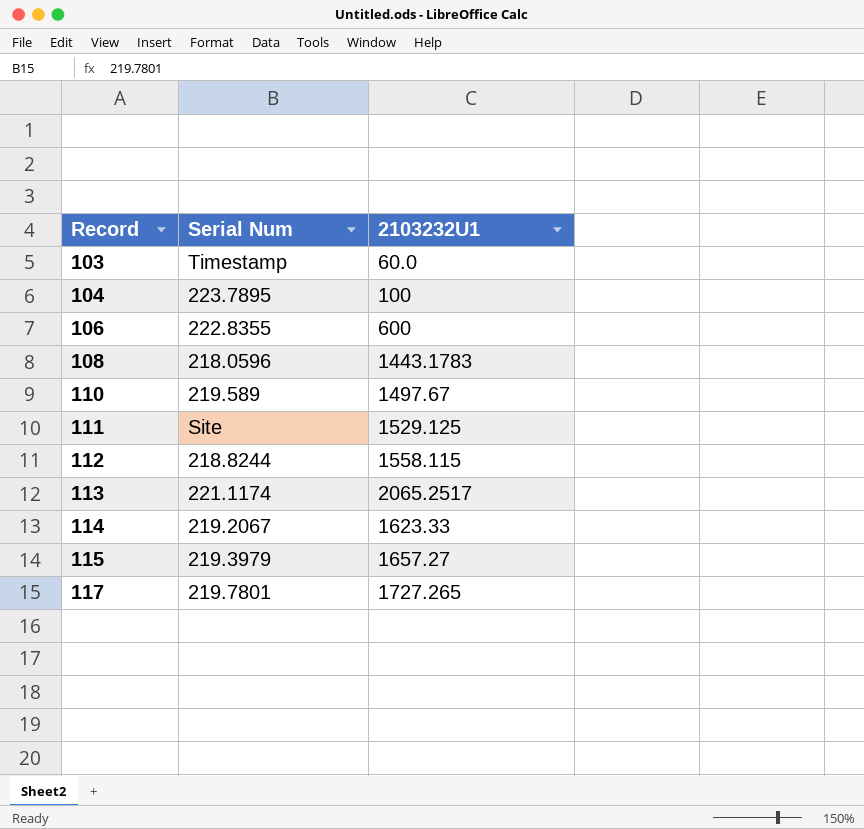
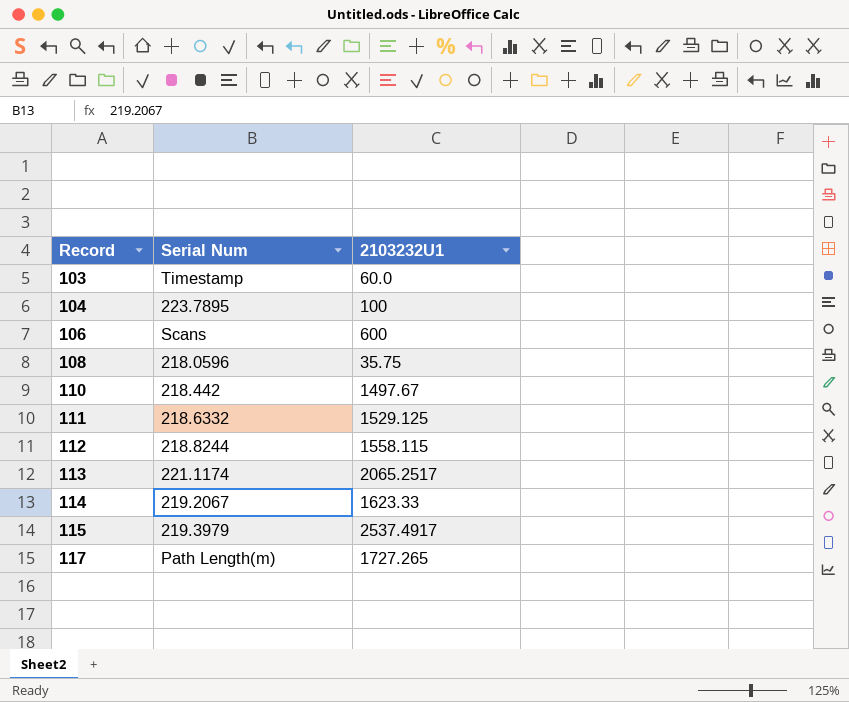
106 | Serial Num: 222.8355 -> Scans
108 | 2103232U1: 1443.1783 -> 35.75
110 | Serial Num: 219.589 -> 218.442
111 | Serial Num: Site -> 218.6332
115 | 2103232U1: 1657.27 -> 2537.4917
117 | Serial Num: 219.7801 -> Path Length(m)

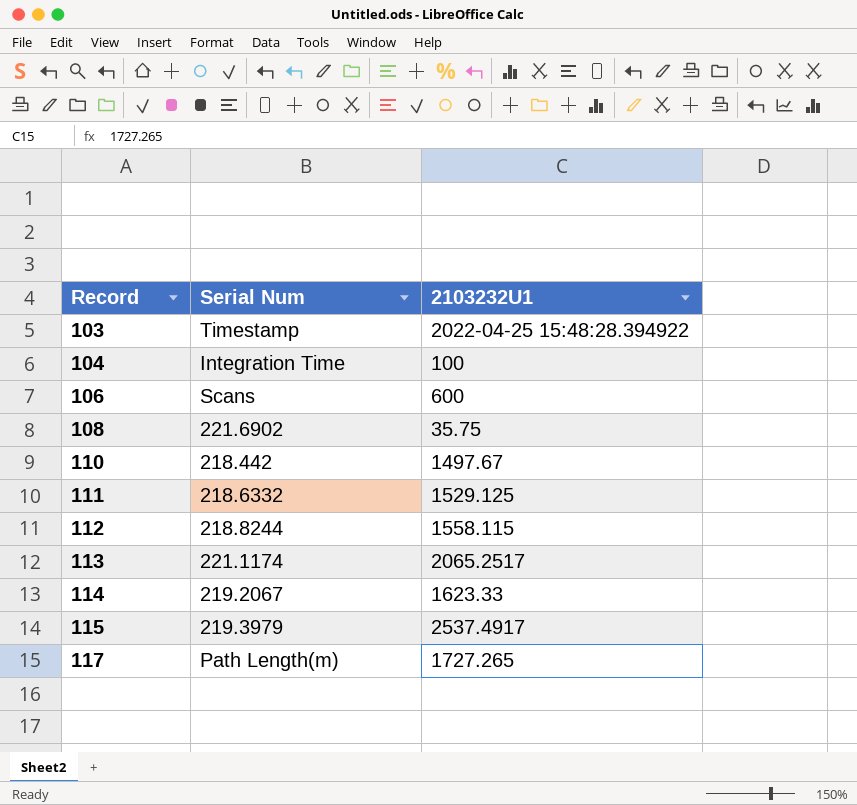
103 | 2103232U1: 60.0 -> 2022-04-25 15:48:28.394922
104 | Serial Num: 223.7895 -> Integration Time
108 | Serial Num: 218.0596 -> 221.6902

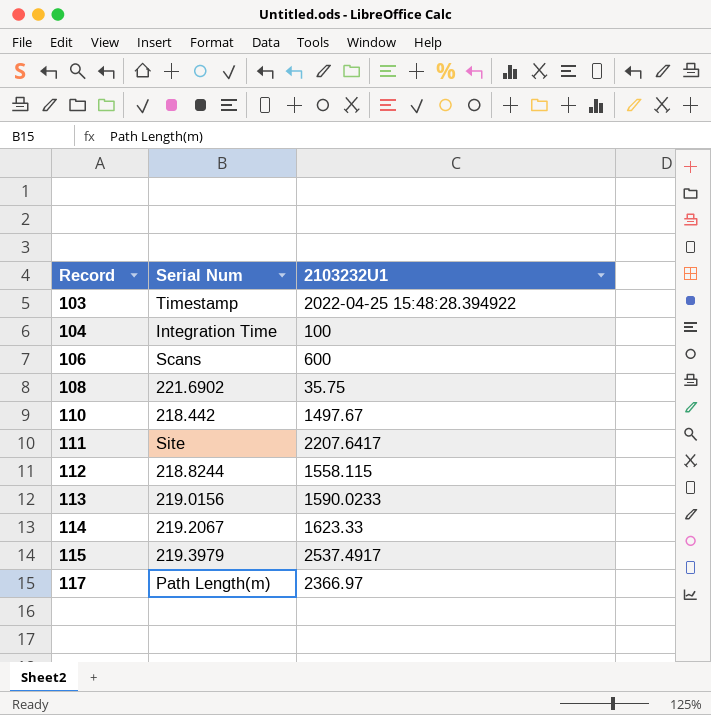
111 | Serial Num: 218.6332 -> Site
111 | 2103232U1: 1529.125 -> 2207.6417
113 | Serial Num: 221.1174 -> 219.0156
113 | 2103232U1: 2065.2517 -> 1590.0233
117 | 2103232U1: 1727.265 -> 2366.97

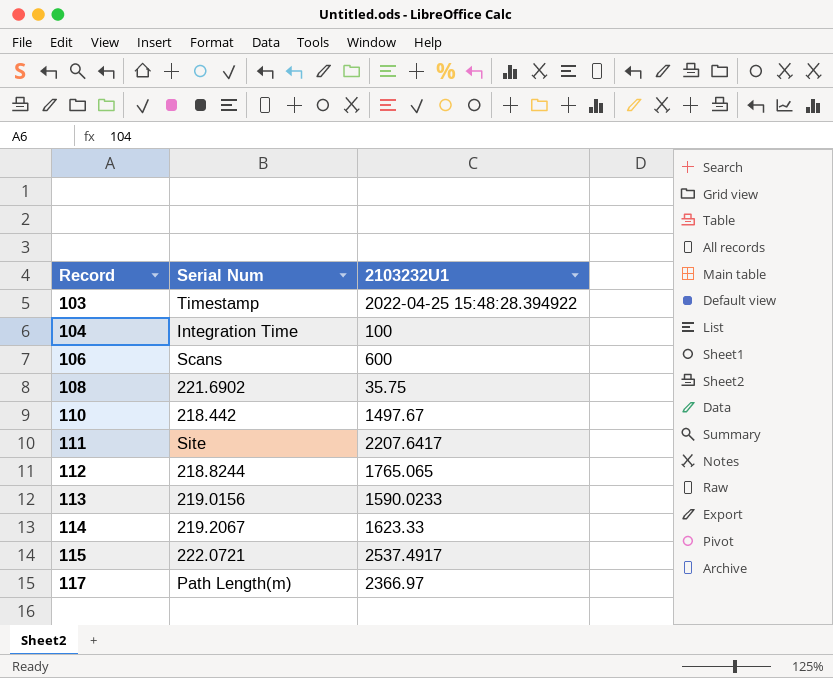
112 | 2103232U1: 1558.115 -> 1765.065
115 | Serial Num: 219.3979 -> 222.0721

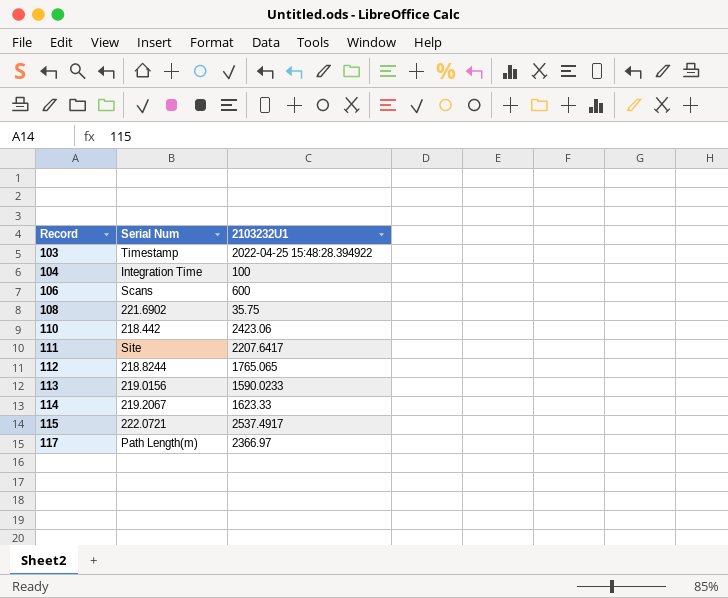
110 | 2103232U1: 1497.67 -> 2423.06

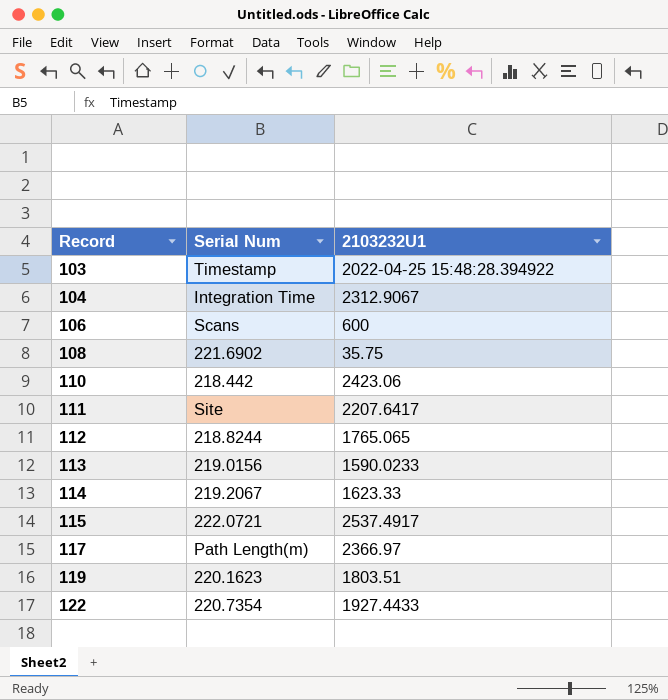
104 | 2103232U1: 100 -> 2312.9067
row 119: none -> 220.1623 | 1803.51
row 122: none -> 220.7354 | 1927.4433

